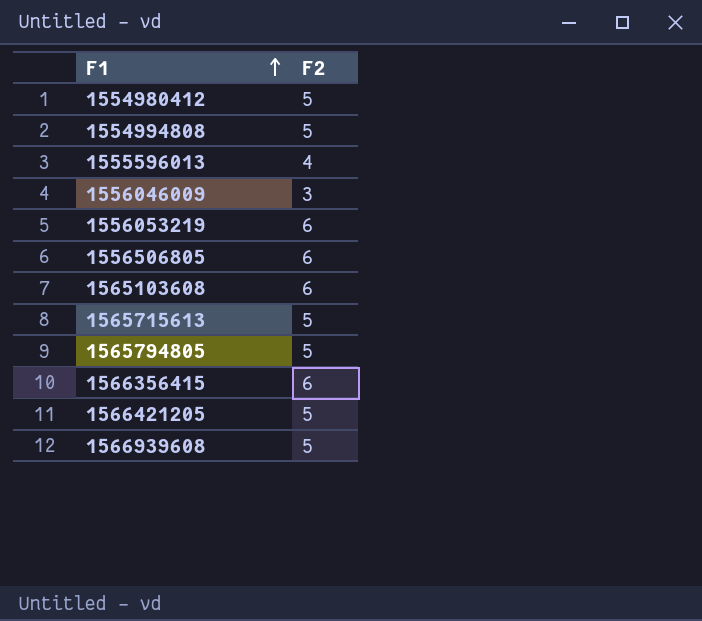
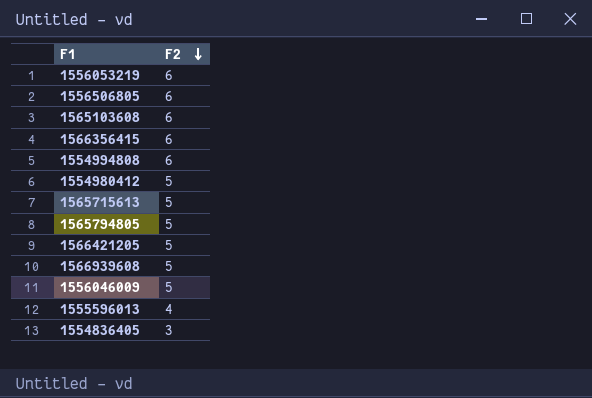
row order: F1 ascending -> F2 descending
1554994808 | F2: 5 -> 6
1556046009 | F2: 3 -> 5
row 1554836405: none -> 3

